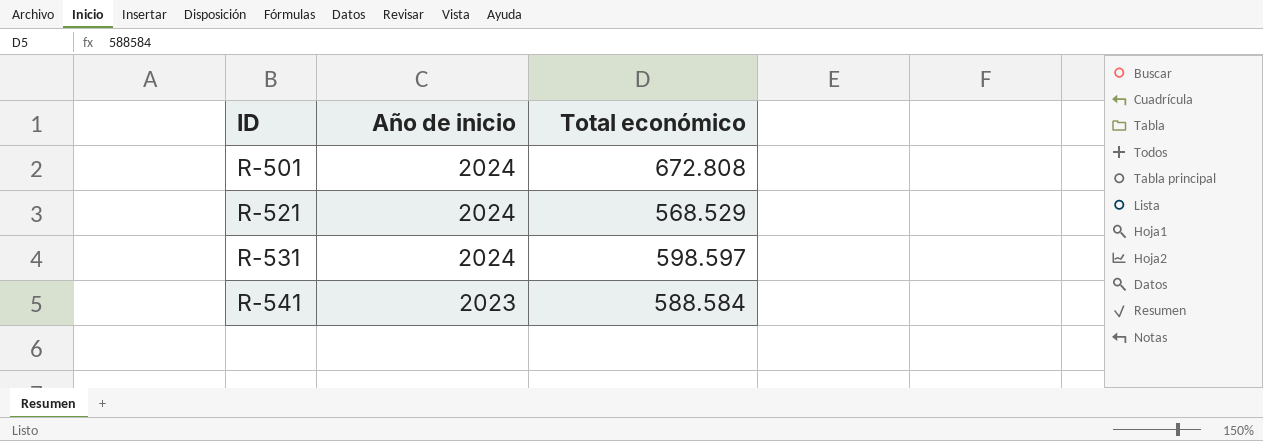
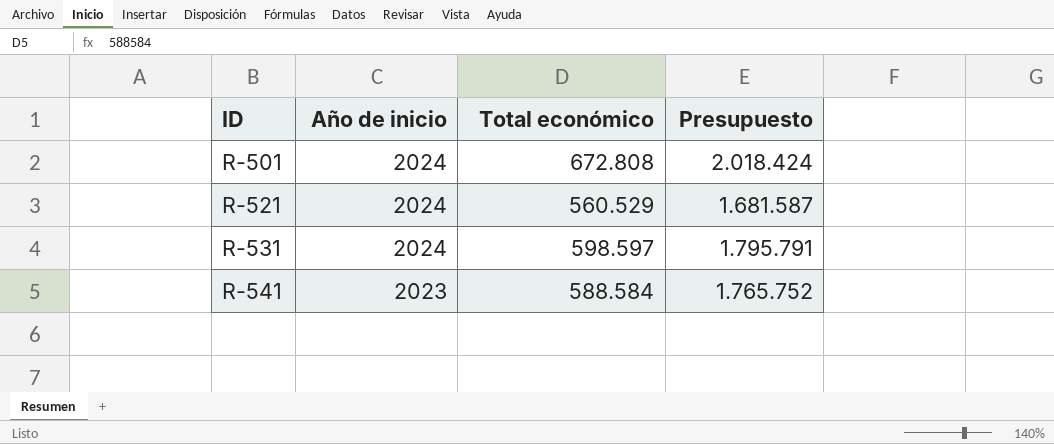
column Presupuesto | formula: none -> [Total económico] * 3
R-521 | Total económico: 568.529 -> 560.529

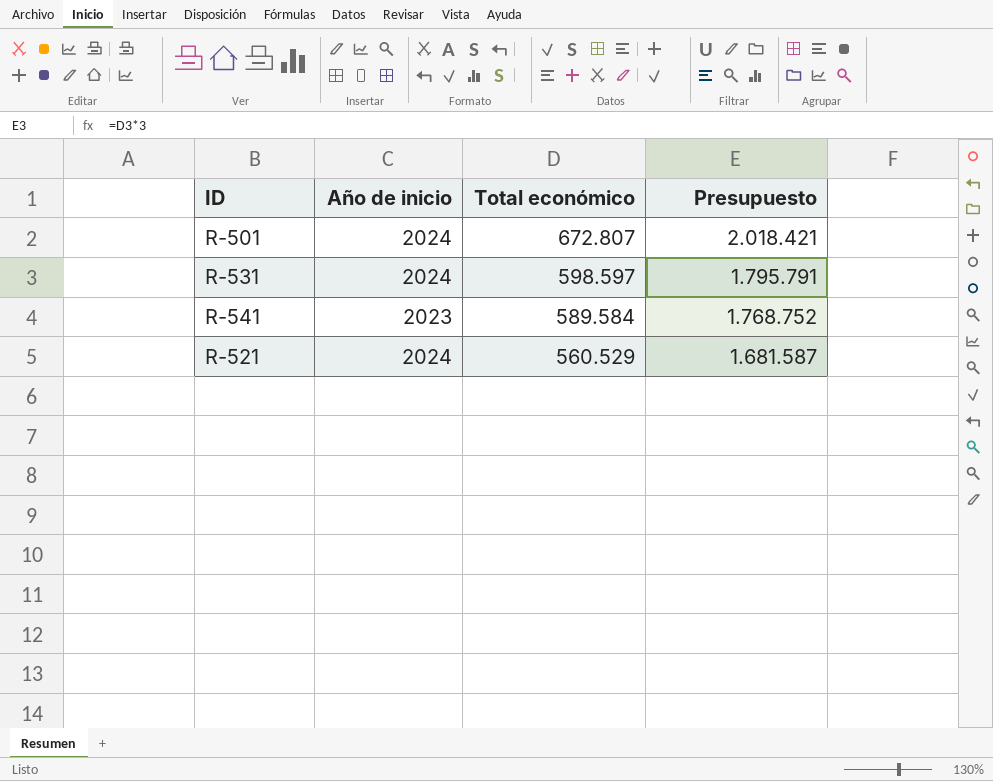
row order: ID ascending -> Total económico descending
R-501 | Total económico: 672.808 -> 672.807
R-501 | Presupuesto: 2.018.424 -> 2.018.421
R-541 | Total económico: 588.584 -> 589.584
R-541 | Presupuesto: 1.765.752 -> 1.768.752

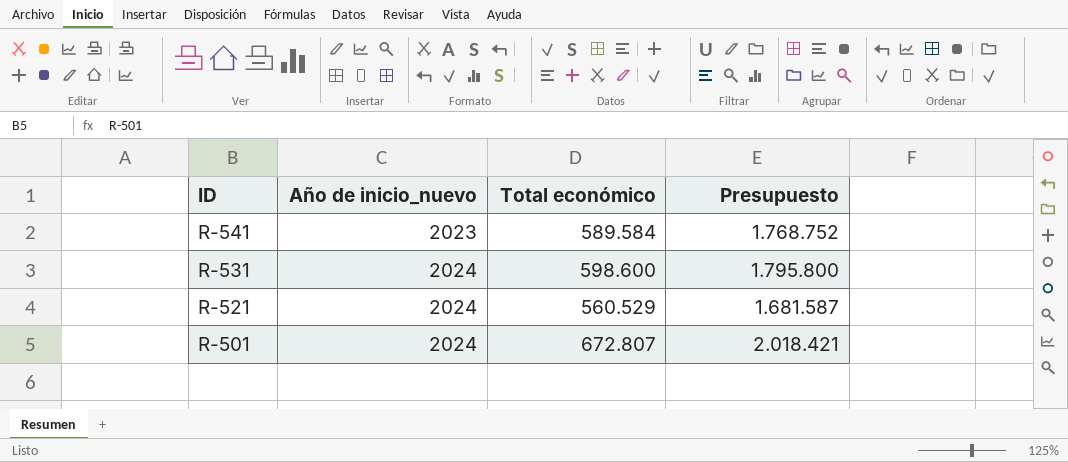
row order: Total económico descending -> ID descending
column name: Año de inicio -> Año de inicio_nuevo
R-531 | Total económico: 598.597 -> 598.600
R-531 | Presupuesto: 1.795.791 -> 1.795.800

